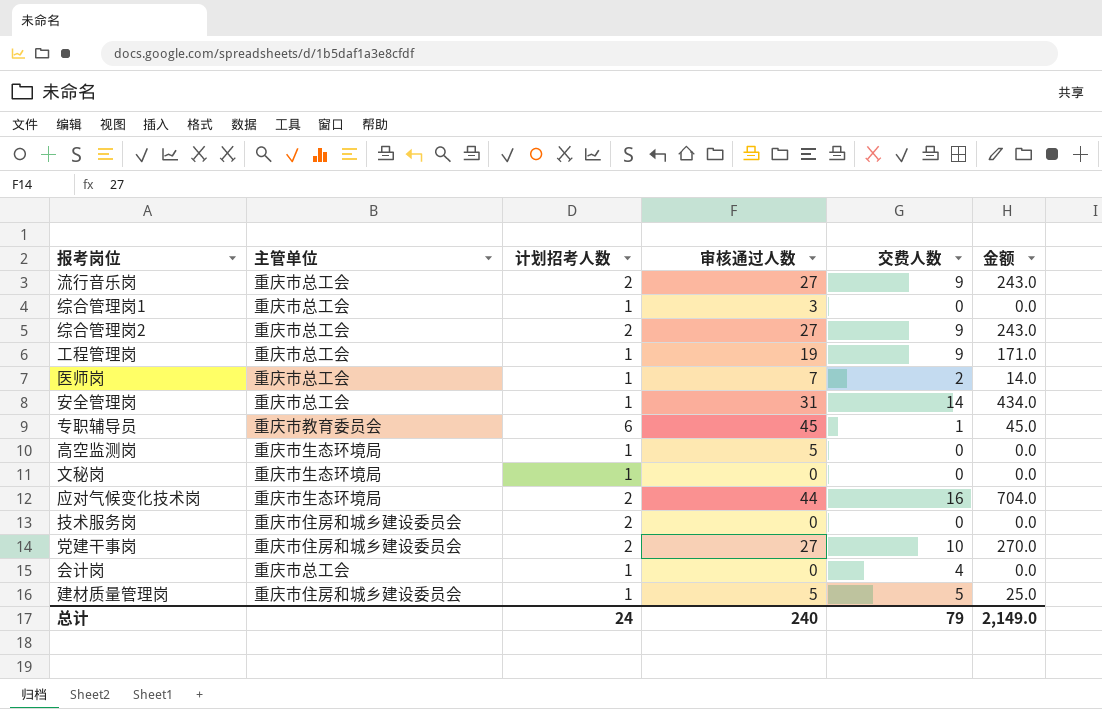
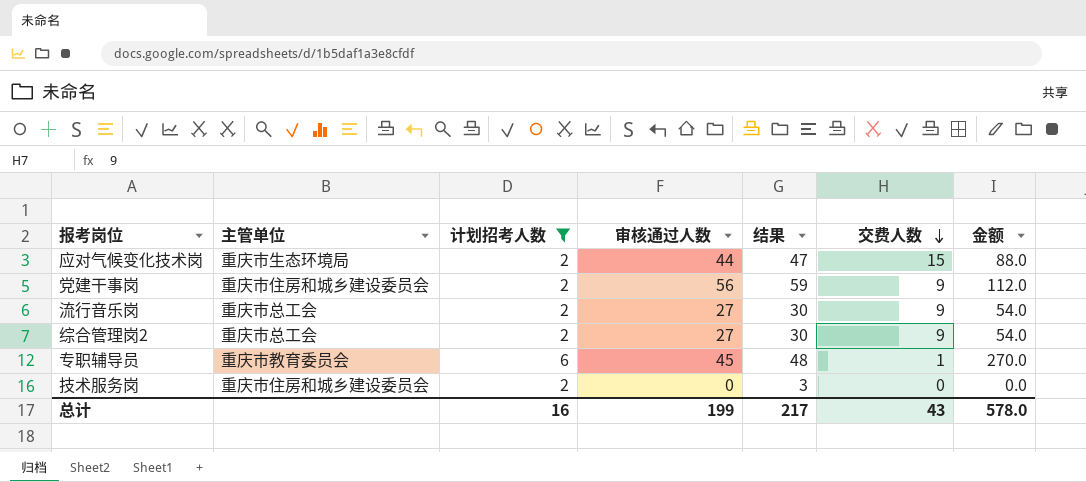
filter: none -> 计划招考人数 != 1
row order: none -> 交费人数 descending
column 结果 | formula: none -> [审核通过人数] + 3
column 金额 | formula: [审核通过人数] * [交费人数] -> [计划招考人数] * [审核通过人数]
应对气候变化技术岗 | 交费人数: 16 -> 15
党建干事岗 | 审核通过人数: 27 -> 56
党建干事岗 | 交费人数: 10 -> 9
总计 | 计划招考人数: 24 -> 16
总计 | 审核通过人数: 240 -> 199
总计 | 交费人数: 79 -> 43
总计 | 金额: 2,149.0 -> 578.0

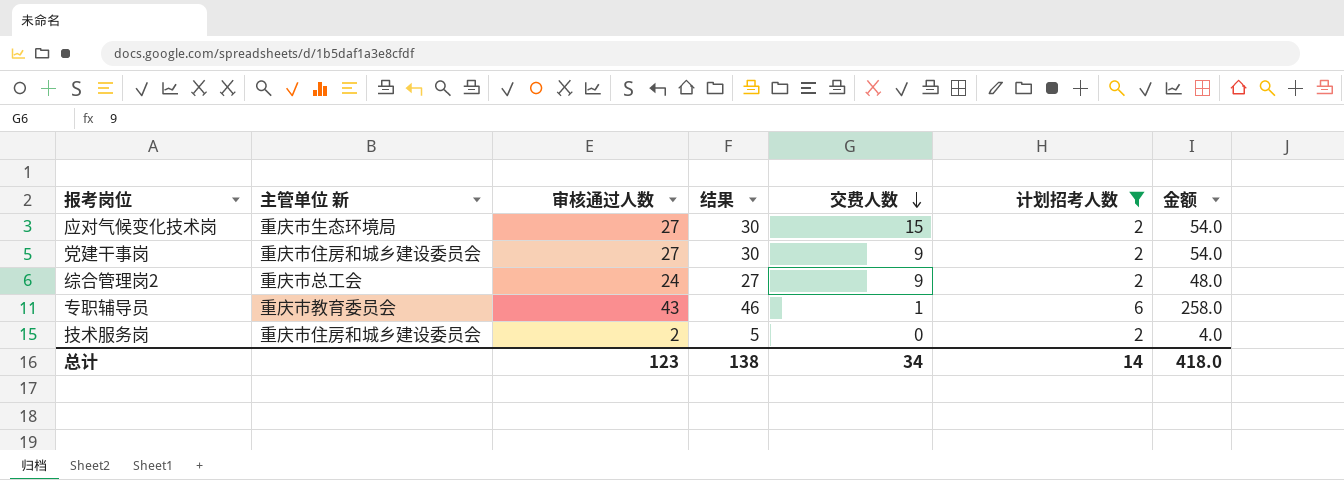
column name: 主管单位 -> 主管单位 新
column 计划招考人数 | position: 3 -> 6
row 流行音乐岗: 重庆市总工会 | 2 | 27 | 30 | 9 | 54.0 -> none
应对气候变化技术岗 | 审核通过人数: 44 -> 27
应对气候变化技术岗 | 结果: 47 -> 30
应对气候变化技术岗 | 金额: 88.0 -> 54.0
党建干事岗 | 审核通过人数: 56 -> 27
党建干事岗 | 结果: 59 -> 30
党建干事岗 | 金额: 112.0 -> 54.0
综合管理岗2 | 审核通过人数: 27 -> 24
综合管理岗2 | 结果: 30 -> 27
综合管理岗2 | 金额: 54.0 -> 48.0
专职辅导员 | 审核通过人数: 45 -> 43
专职辅导员 | 结果: 48 -> 46
专职辅导员 | 金额: 270.0 -> 258.0
技术服务岗 | 审核通过人数: 0 -> 2
技术服务岗 | 结果: 3 -> 5
技术服务岗 | 金额: 0.0 -> 4.0
总计 | 审核通过人数: 199 -> 123
总计 | 结果: 217 -> 138
总计 | 交费人数: 43 -> 34
总计 | 计划招考人数: 16 -> 14
总计 | 金额: 578.0 -> 418.0

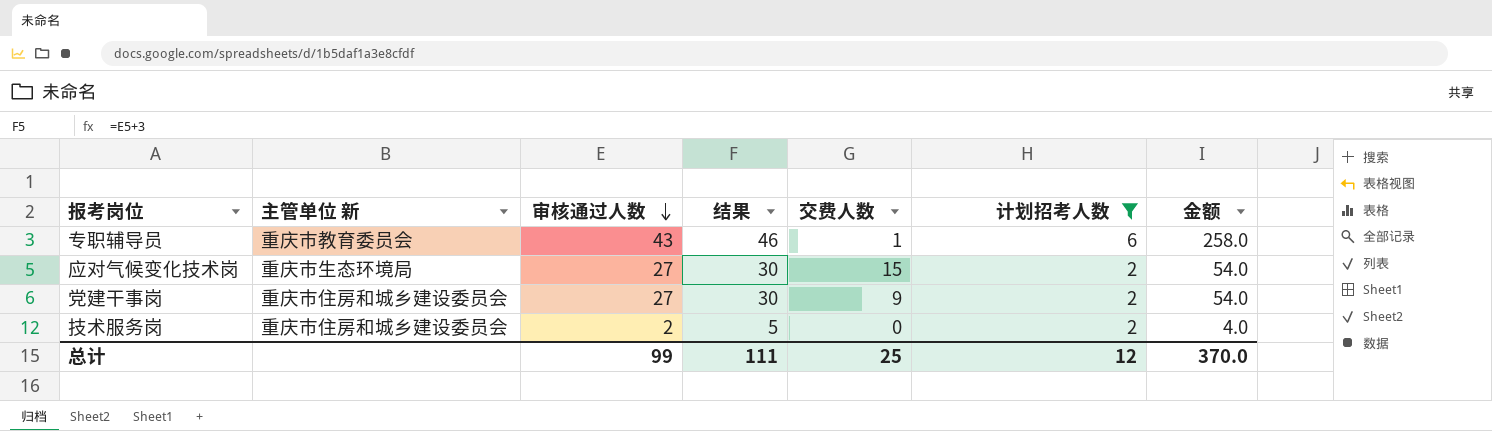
row order: 交费人数 descending -> 审核通过人数 descending
row 综合管理岗2: 重庆市总工会 | 24 | 27 | 9 | 2 | 48.0 -> none
总计 | 审核通过人数: 123 -> 99
总计 | 结果: 138 -> 111
总计 | 交费人数: 34 -> 25
总计 | 计划招考人数: 14 -> 12
总计 | 金额: 418.0 -> 370.0

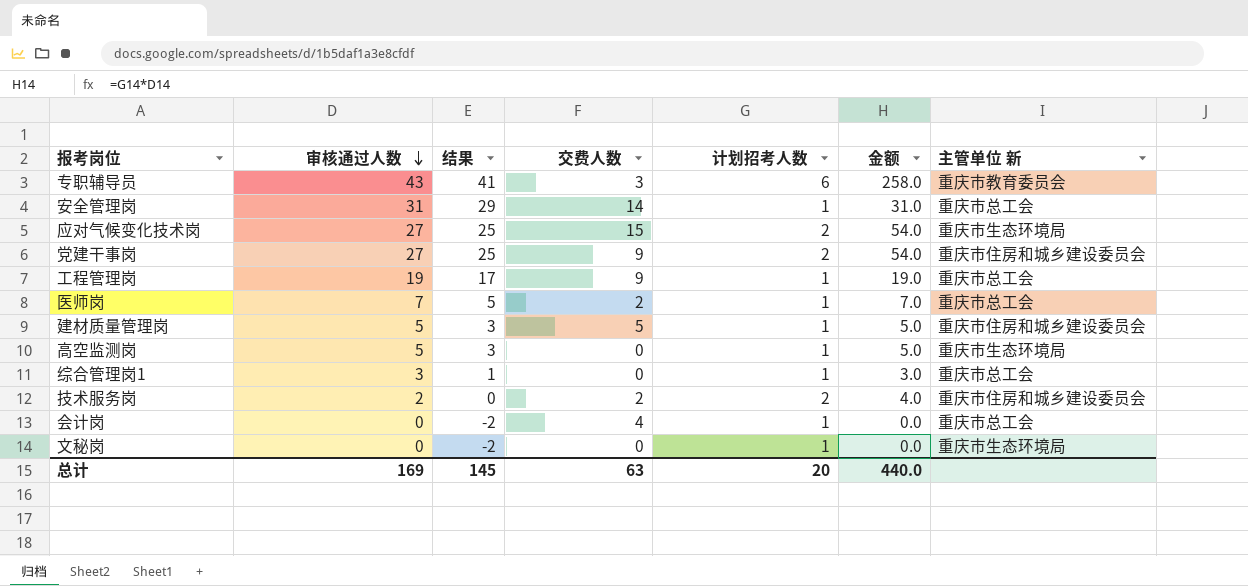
filter: 计划招考人数 != 1 -> none
column 结果 | formula: [审核通过人数] + 3 -> [审核通过人数] - 2
column 主管单位 新 | position: 2 -> 7
专职辅导员 | 交费人数: 1 -> 3
技术服务岗 | 交费人数: 0 -> 2
总计 | 审核通过人数: 99 -> 169
总计 | 结果: 111 -> 145
总计 | 交费人数: 25 -> 63
总计 | 计划招考人数: 12 -> 20
总计 | 金额: 370.0 -> 440.0

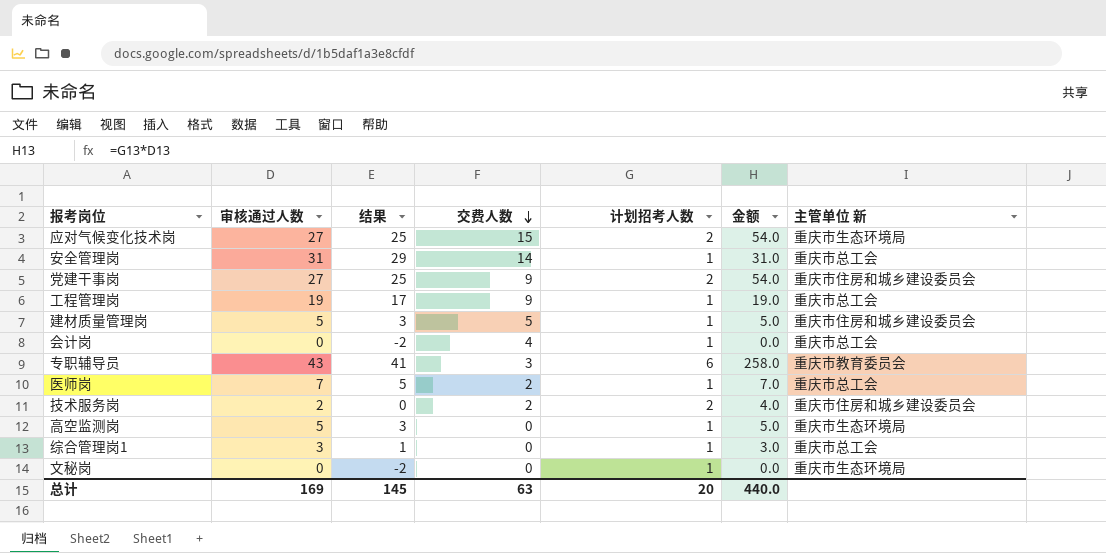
row order: 审核通过人数 descending -> 交费人数 descending

